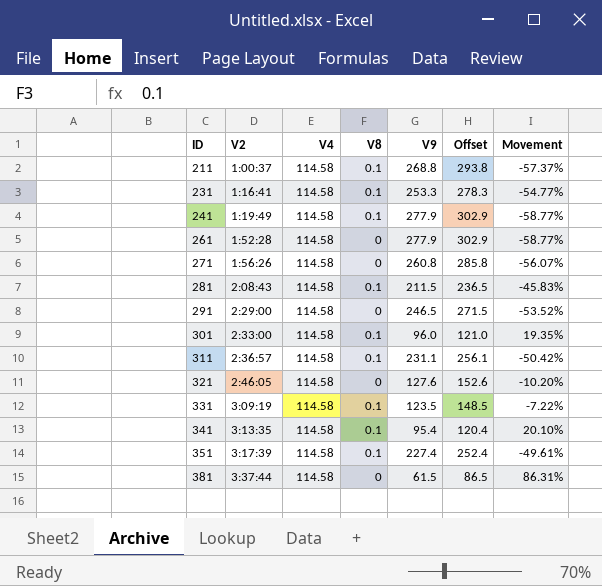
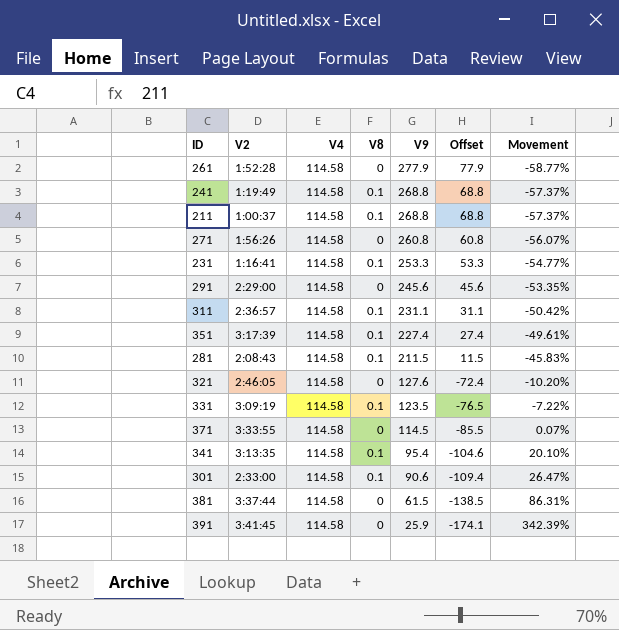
row order: ID ascending -> V9 descending
column Offset | formula: [V9] + 25 -> [V9] - 200
241 | V9: 277.9 -> 268.8
241 | Movement: -58.77% -> -57.37%
291 | V9: 246.5 -> 245.6
291 | Movement: -53.52% -> -53.35%
row 371: none -> 3:33:55 | 114.58 | 0 | 114.5 | -85.5 | 0.07%
301 | V9: 96.0 -> 90.6
301 | Movement: 19.35% -> 26.47%
row 391: none -> 3:41:45 | 114.58 | 0 | 25.9 | -174.1 | 342.39%

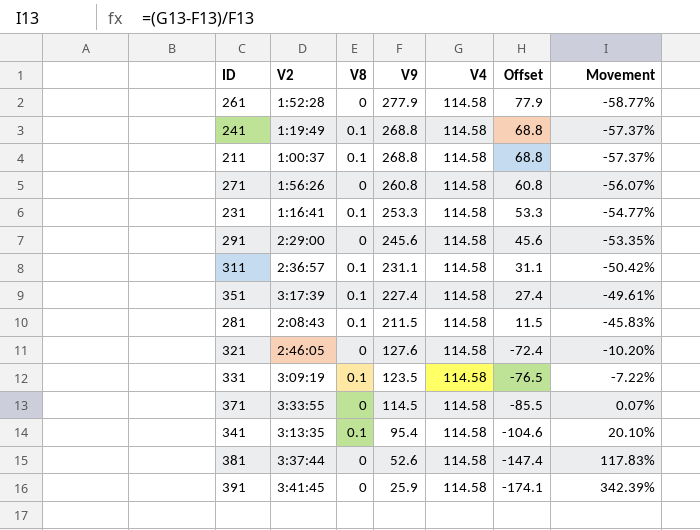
column V4 | position: 3 -> 5
row 301: 2:33:00 | 114.58 | 0.1 | 90.6 | -109.4 | 26.47% -> none
381 | V9: 61.5 -> 52.6
381 | Offset: -138.5 -> -147.4
381 | Movement: 86.31% -> 117.83%

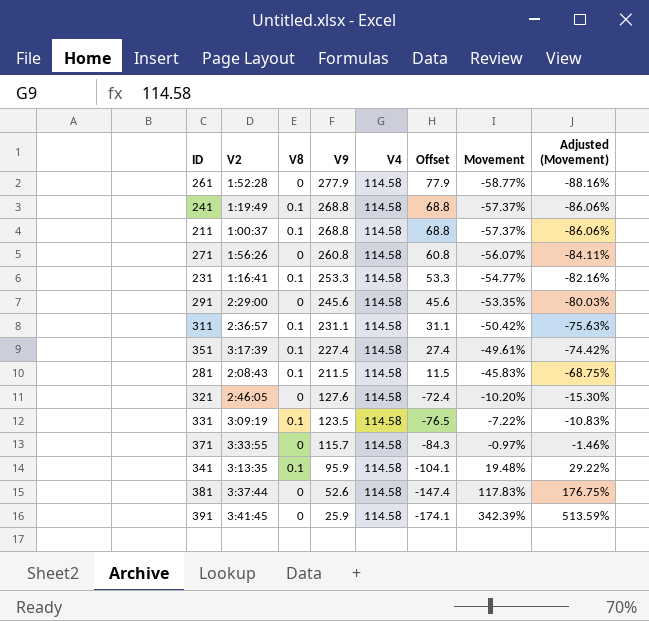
column Adjusted (Movement) | formula: none -> [Movement] * 1.5
371 | V9: 114.5 -> 115.7
371 | Offset: -85.5 -> -84.3
371 | Movement: 0.07% -> -0.97%
341 | V9: 95.4 -> 95.9
341 | Offset: -104.6 -> -104.1
341 | Movement: 20.10% -> 19.48%

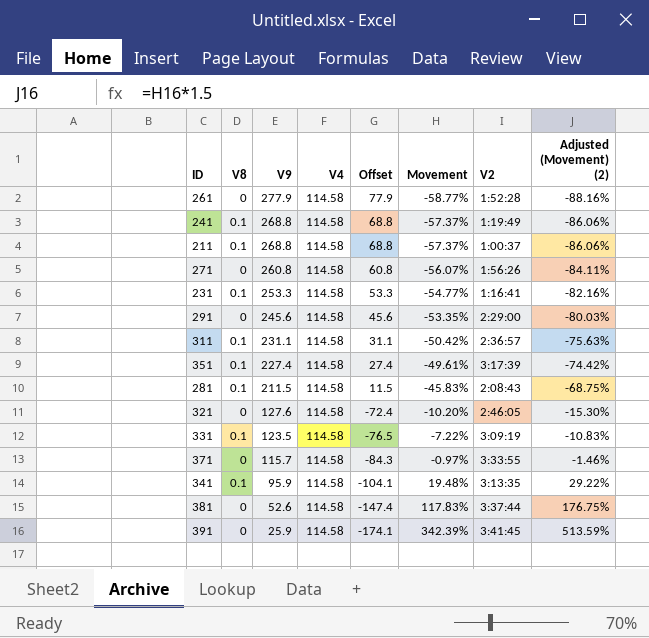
column V2 | position: 2 -> 7
column name: Adjusted (Movement) -> Adjusted (Movement) (2)

